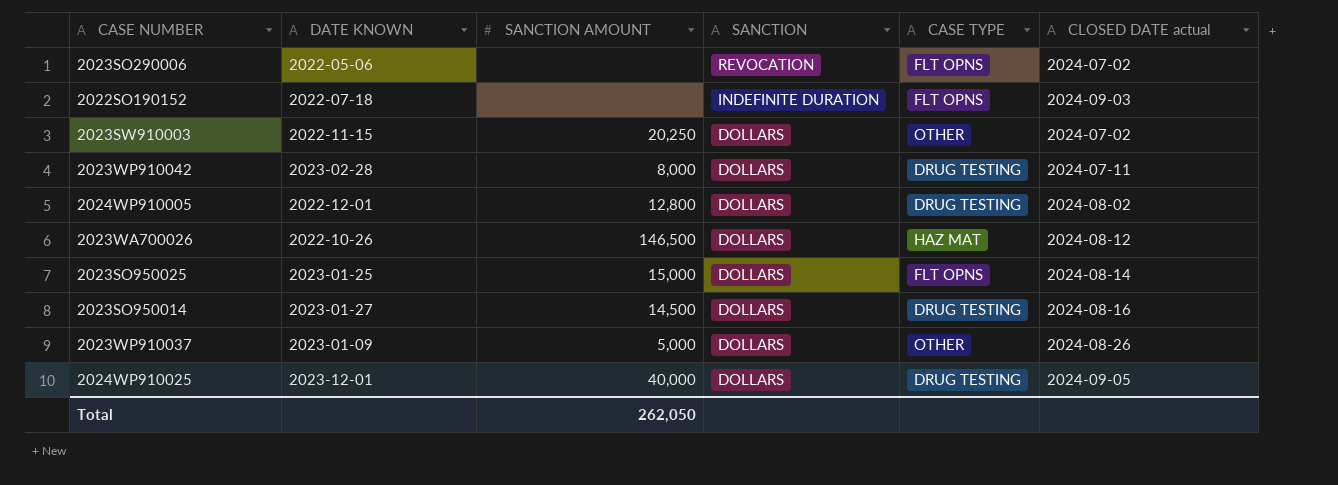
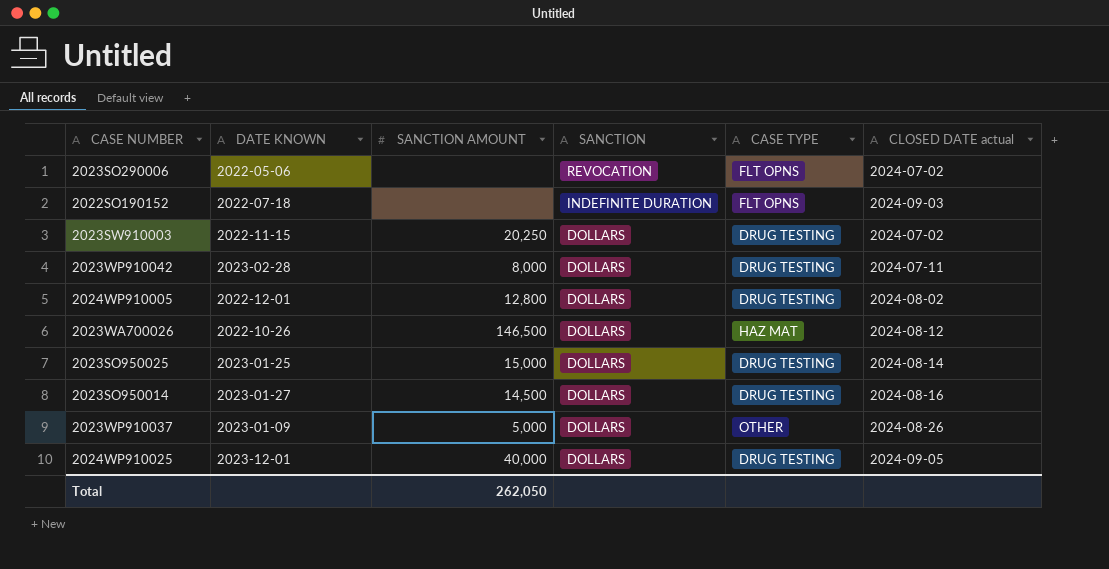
2023SW910003 | CASE TYPE: OTHER -> DRUG TESTING
2023SO950025 | CASE TYPE: FLT OPNS -> DRUG TESTING

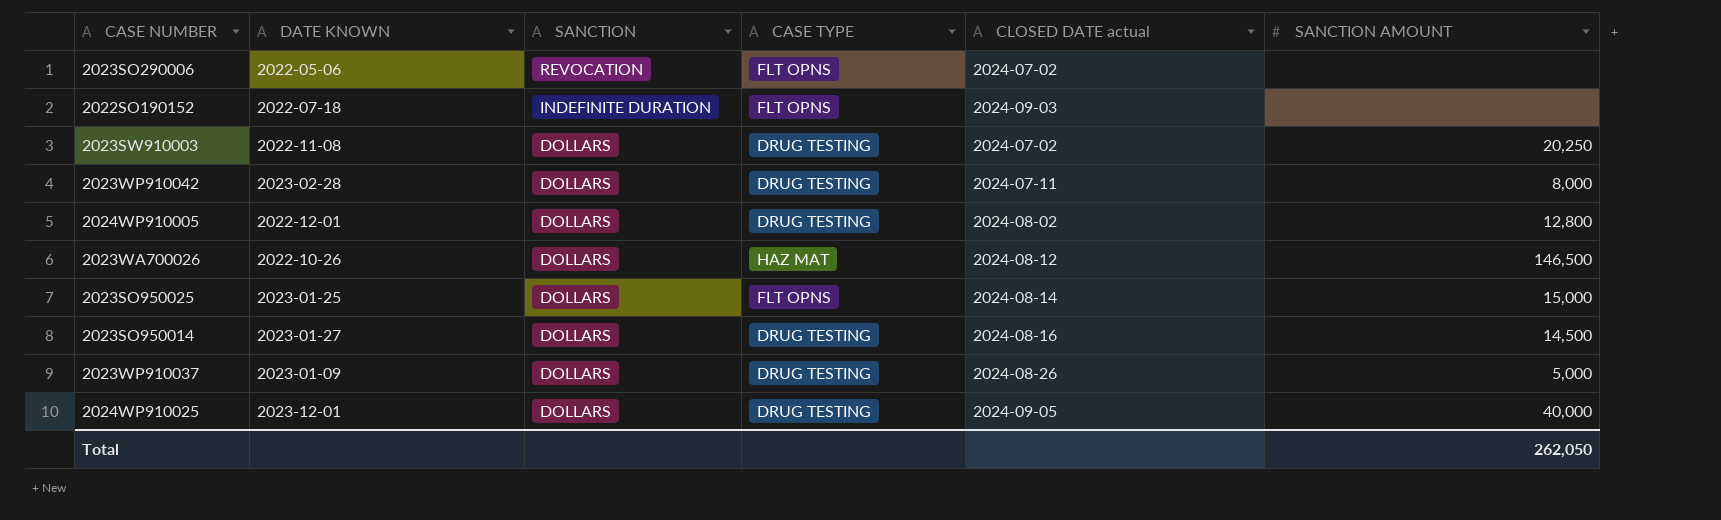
column SANCTION AMOUNT | position: 3 -> 6
2023SW910003 | DATE KNOWN: 2022-11-15 -> 2022-11-08
2023SO950025 | CASE TYPE: DRUG TESTING -> FLT OPNS
2023WP910037 | CASE TYPE: OTHER -> DRUG TESTING

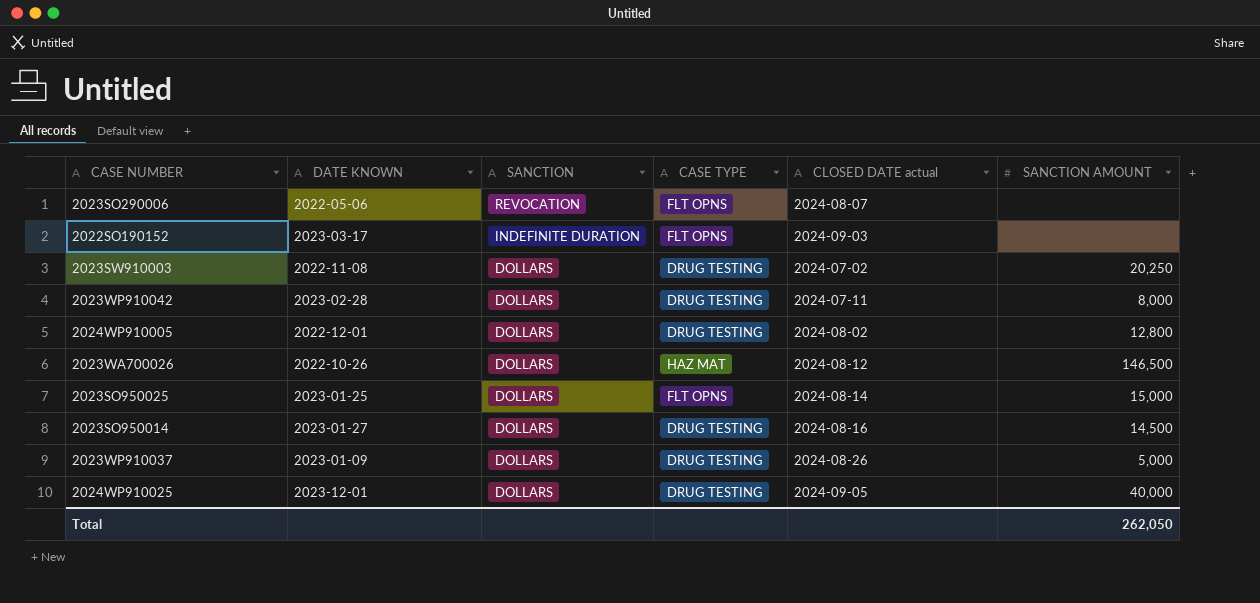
2023SO290006 | CLOSED DATE actual: 2024-07-02 -> 2024-08-07
2022SO190152 | DATE KNOWN: 2022-07-18 -> 2023-03-17

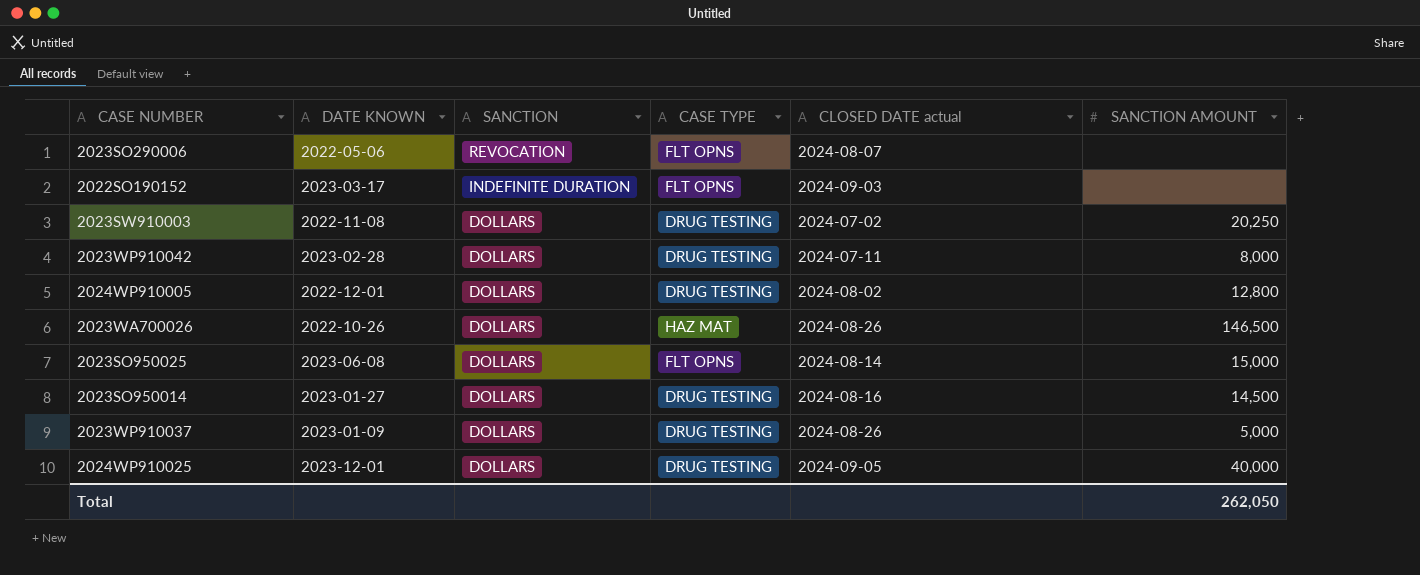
2023WA700026 | CLOSED DATE actual: 2024-08-12 -> 2024-08-26
2023SO950025 | DATE KNOWN: 2023-01-25 -> 2023-06-08

